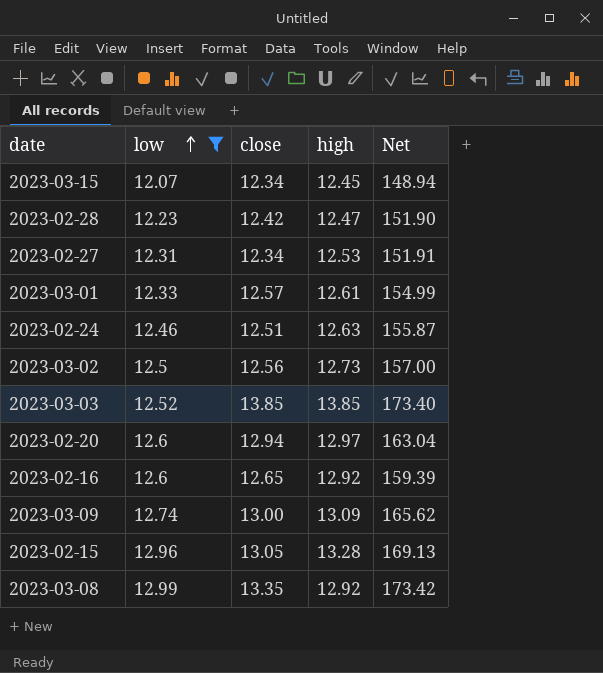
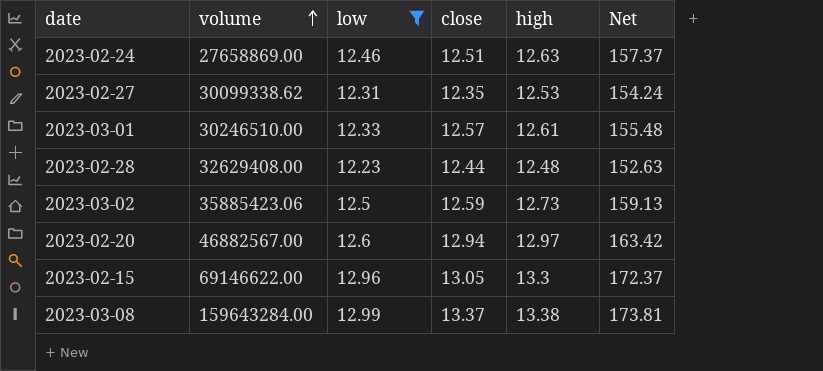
row order: low ascending -> volume ascending
column volume | position: none -> 2
column Net | formula: [low] * [close] -> [low] * [high]
row 2023-03-15: 12.07 | 12.34 | 12.45 | 148.94 -> none
row 2023-03-03: 12.52 | 13.85 | 13.85 | 173.40 -> none
row 2023-02-16: 12.6 | 12.65 | 12.92 | 159.39 -> none
row 2023-03-09: 12.74 | 13.00 | 13.09 | 165.62 -> none
2023-02-27 | close: 12.34 -> 12.35
2023-02-28 | close: 12.42 -> 12.44
2023-02-28 | high: 12.47 -> 12.48
2023-03-02 | close: 12.56 -> 12.59
2023-02-15 | high: 13.28 -> 13.3
2023-03-08 | close: 13.35 -> 13.37
2023-03-08 | high: 12.92 -> 13.38

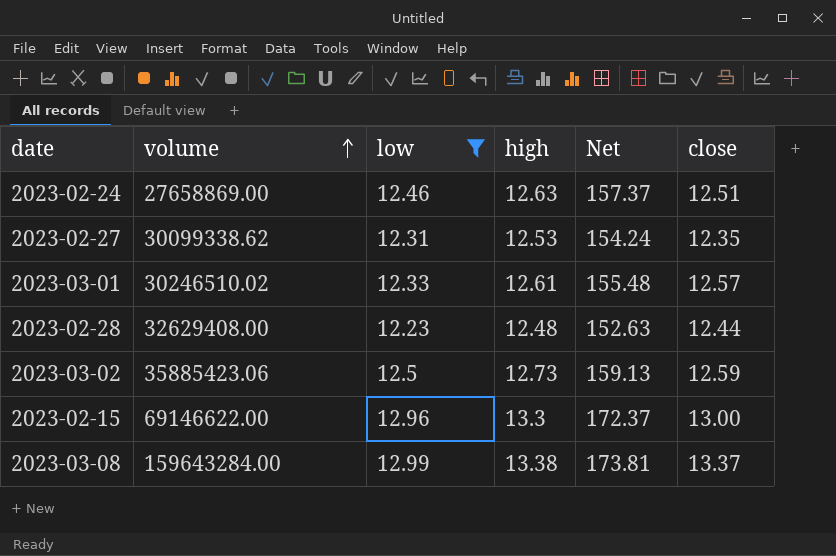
column close | position: 4 -> 6
row 2023-02-20: 46882567.00 | 12.6 | 12.94 | 12.97 | 163.42 -> none
2023-03-01 | volume: 30246510.00 -> 30246510.02
2023-02-15 | close: 13.05 -> 13.00

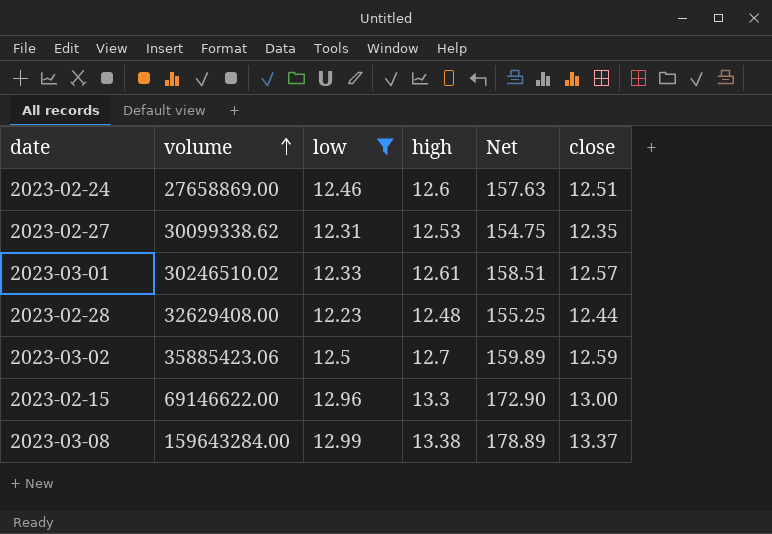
column Net | formula: [low] * [high] -> [high] * [close]
2023-02-24 | high: 12.63 -> 12.6
2023-03-02 | high: 12.73 -> 12.7

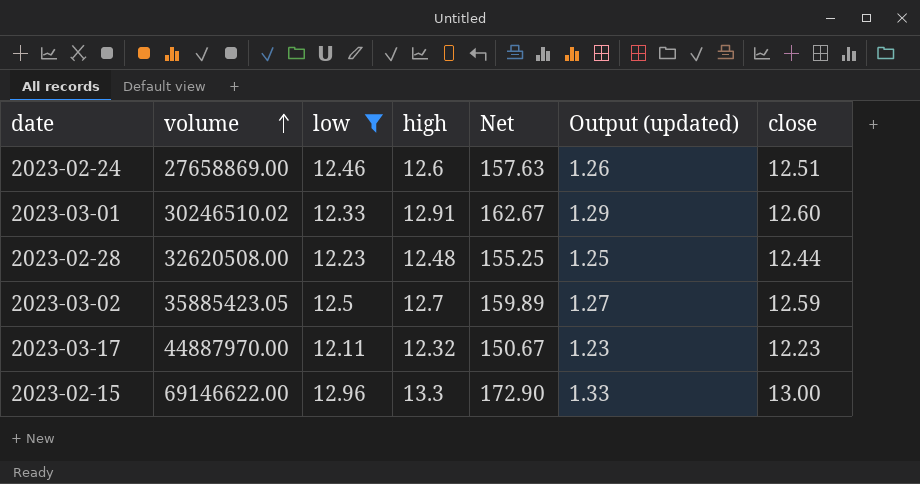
column Output (updated) | formula: none -> [high] * 0.1
row 2023-02-27: 30099338.62 | 12.31 | 12.53 | 154.75 | 12.35 -> none
row 2023-03-08: 159643284.00 | 12.99 | 13.38 | 178.89 | 13.37 -> none
2023-03-01 | high: 12.61 -> 12.91
2023-03-01 | Net: 158.51 -> 162.67
2023-03-01 | close: 12.57 -> 12.60
2023-02-28 | volume: 32629408.00 -> 32620508.00
2023-03-02 | volume: 35885423.06 -> 35885423.05
row 2023-03-17: none -> 44887970.00 | 12.11 | 12.32 | 150.67 | 1.23 | 12.23

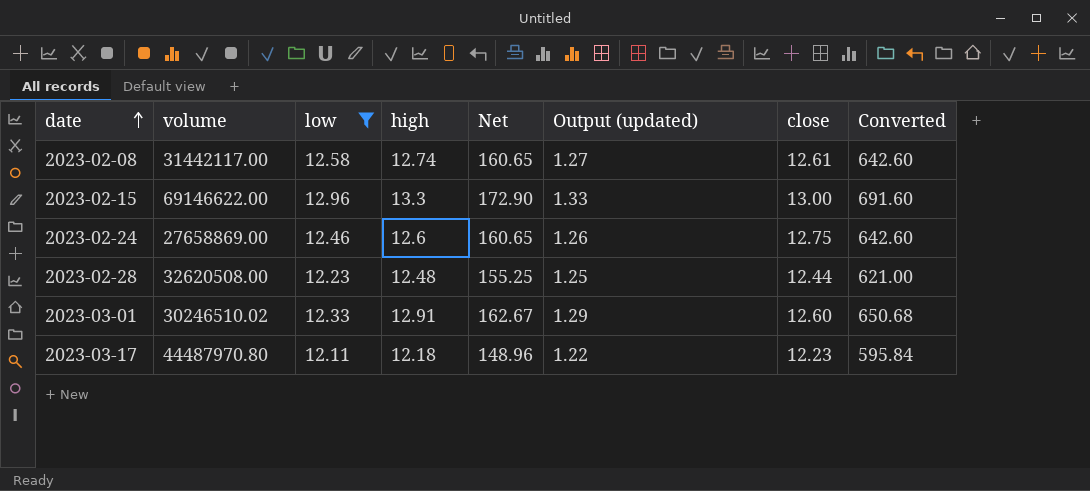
row order: volume ascending -> date ascending
column Converted | formula: none -> [Net] * 4
row 2023-03-02: 35885423.05 | 12.5 | 12.7 | 159.89 | 1.27 | 12.59 -> none
row 2023-02-08: none -> 31442117.00 | 12.58 | 12.74 | 160.65 | 1.27 | 12.61 | 642.60
2023-02-24 | Net: 157.63 -> 160.65
2023-02-24 | close: 12.51 -> 12.75
2023-03-17 | volume: 44887970.00 -> 44487970.80
2023-03-17 | high: 12.32 -> 12.18
2023-03-17 | Net: 150.67 -> 148.96
2023-03-17 | Output (updated): 1.23 -> 1.22

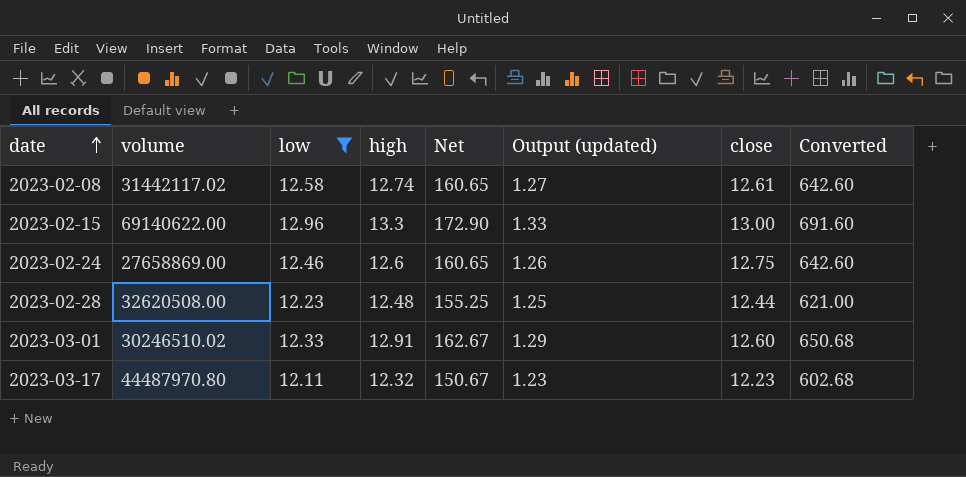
2023-02-08 | volume: 31442117.00 -> 31442117.02
2023-02-15 | volume: 69146622.00 -> 69140622.00
2023-03-17 | high: 12.18 -> 12.32
2023-03-17 | Net: 148.96 -> 150.67
2023-03-17 | Output (updated): 1.22 -> 1.23
2023-03-17 | Converted: 595.84 -> 602.68

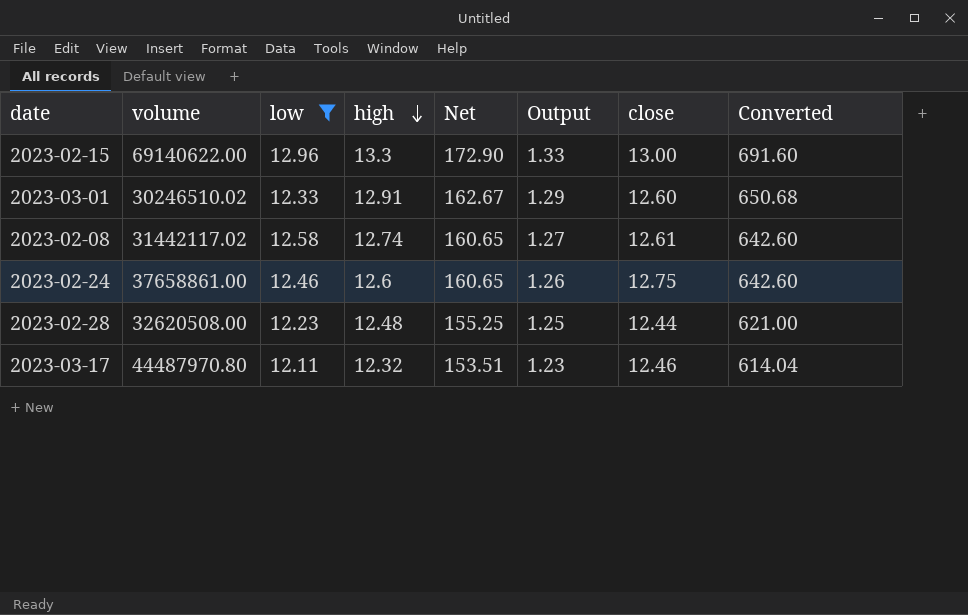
row order: date ascending -> high descending
column name: Output (updated) -> Output
2023-02-24 | volume: 27658869.00 -> 37658861.00
2023-03-17 | Net: 150.67 -> 153.51
2023-03-17 | close: 12.23 -> 12.46
2023-03-17 | Converted: 602.68 -> 614.04

